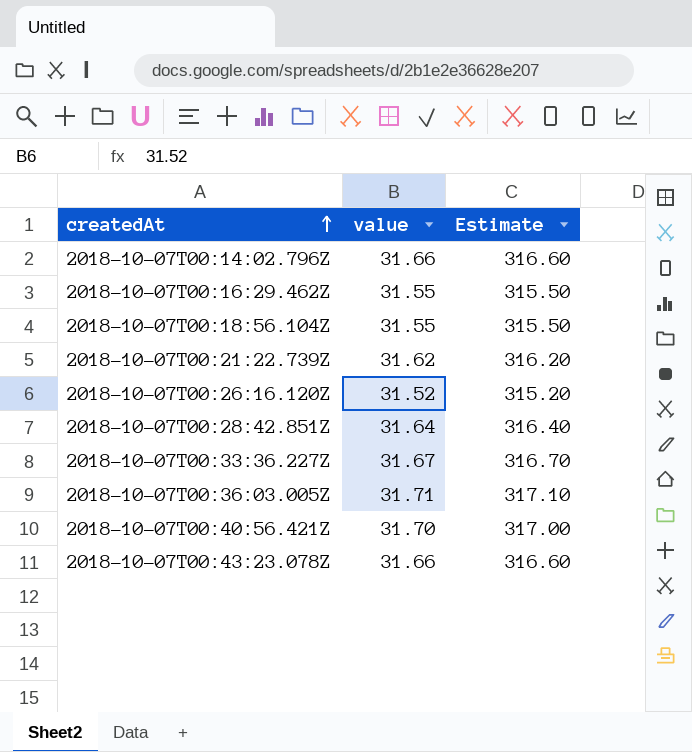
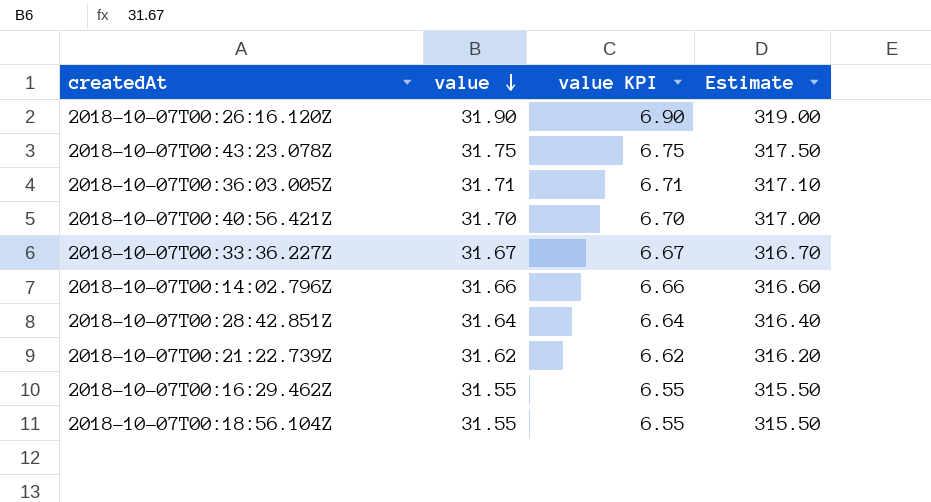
row order: createdAt ascending -> value descending
column value KPI | formula: none -> [value] - 25
2018-10-07T00:26:16.120Z | value: 31.52 -> 31.90
2018-10-07T00:26:16.120Z | Estimate: 315.20 -> 319.00
2018-10-07T00:43:23.078Z | value: 31.66 -> 31.75
2018-10-07T00:43:23.078Z | Estimate: 316.60 -> 317.50

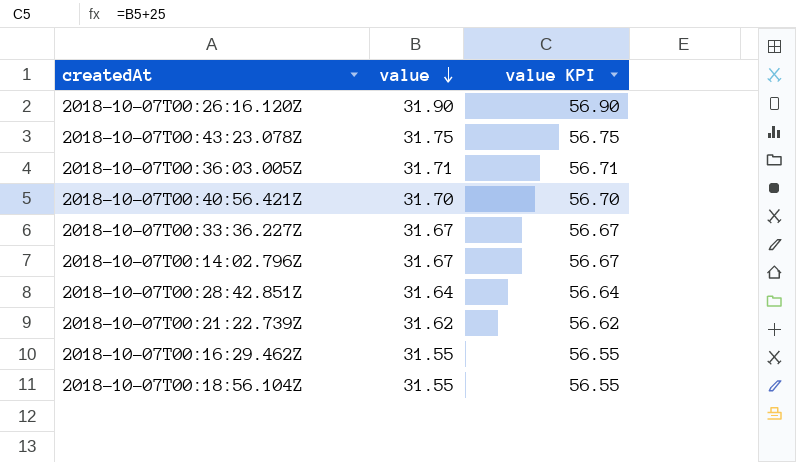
column Estimate | formula: [value] * 10 -> none
column value KPI | formula: [value] - 25 -> [value] + 25
2018-10-07T00:14:02.796Z | value: 31.66 -> 31.67

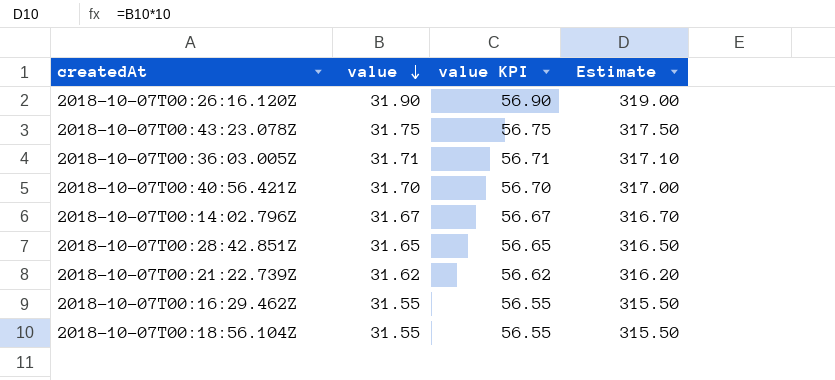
column Estimate | formula: none -> [value] * 10
row 2018-10-07T00:33:36.227Z: 31.67 | 56.67 -> none
2018-10-07T00:28:42.851Z | value: 31.64 -> 31.65
2018-10-07T00:28:42.851Z | value KPI: 56.64 -> 56.65

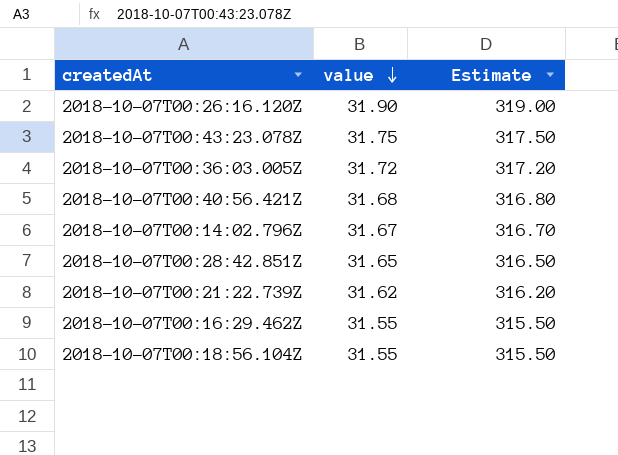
column value KPI | formula: [value] + 25 -> none
2018-10-07T00:36:03.005Z | value: 31.71 -> 31.72
2018-10-07T00:36:03.005Z | Estimate: 317.10 -> 317.20
2018-10-07T00:40:56.421Z | value: 31.70 -> 31.68
2018-10-07T00:40:56.421Z | Estimate: 317.00 -> 316.80

